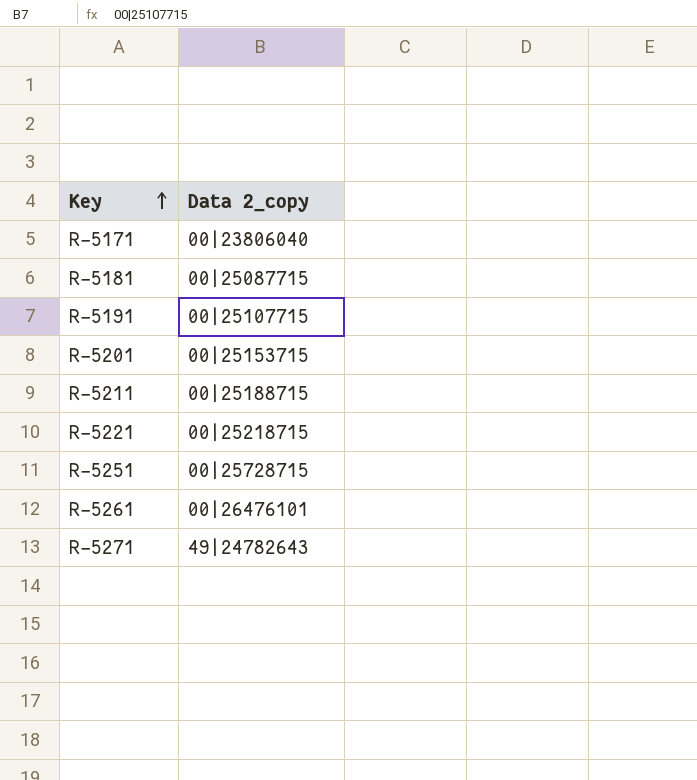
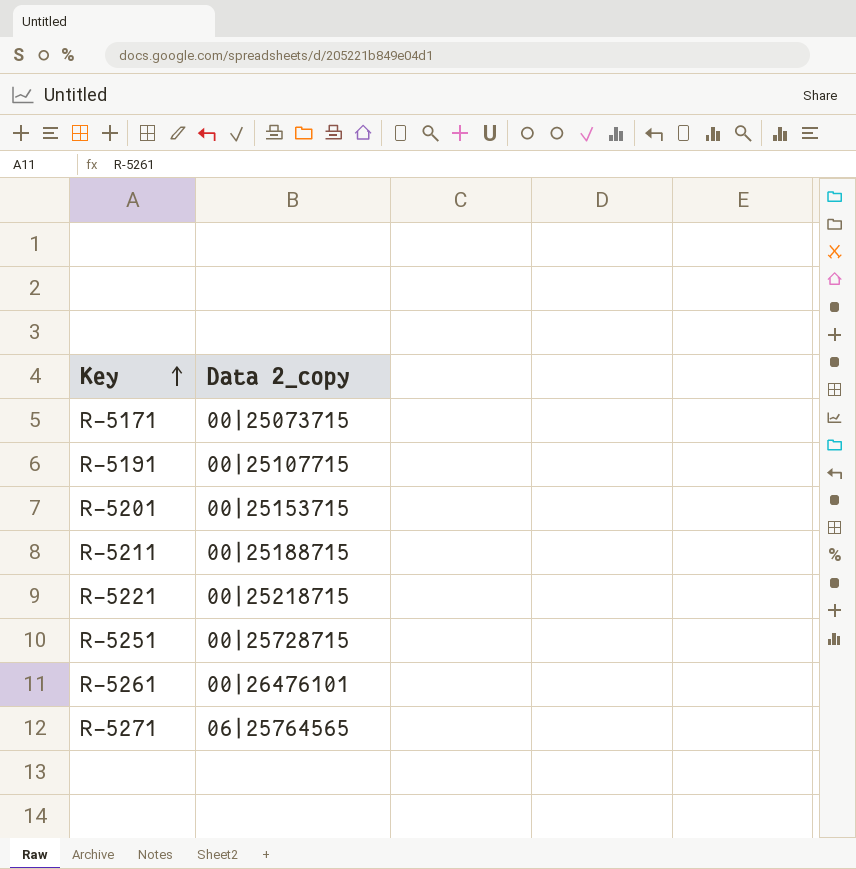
row R-5181: 00|25087715 -> none
R-5171 | Data 2_copy: 00|23806040 -> 00|25073715
R-5271 | Data 2_copy: 49|24782643 -> 06|25764565

